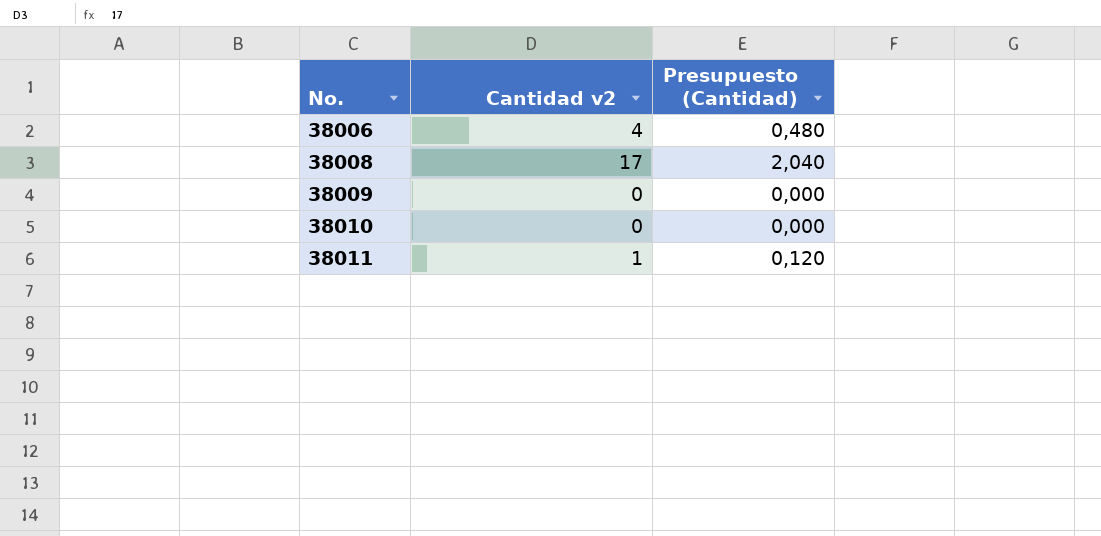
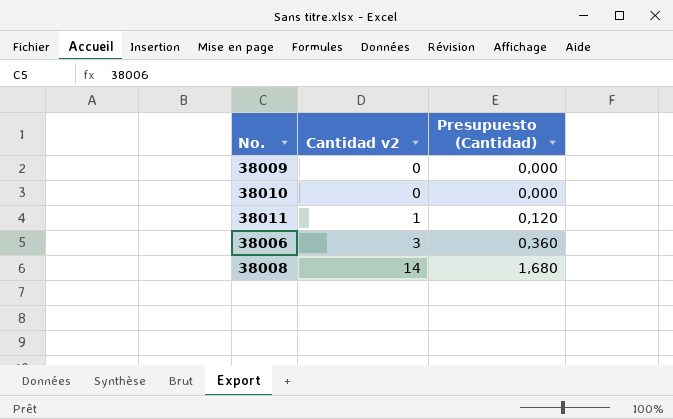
row order: No. ascending -> Cantidad v2 ascending
38006 | Cantidad v2: 4 -> 3
38006 | Presupuesto (Cantidad): 0,480 -> 0,360
38008 | Cantidad v2: 17 -> 14
38008 | Presupuesto (Cantidad): 2,040 -> 1,680

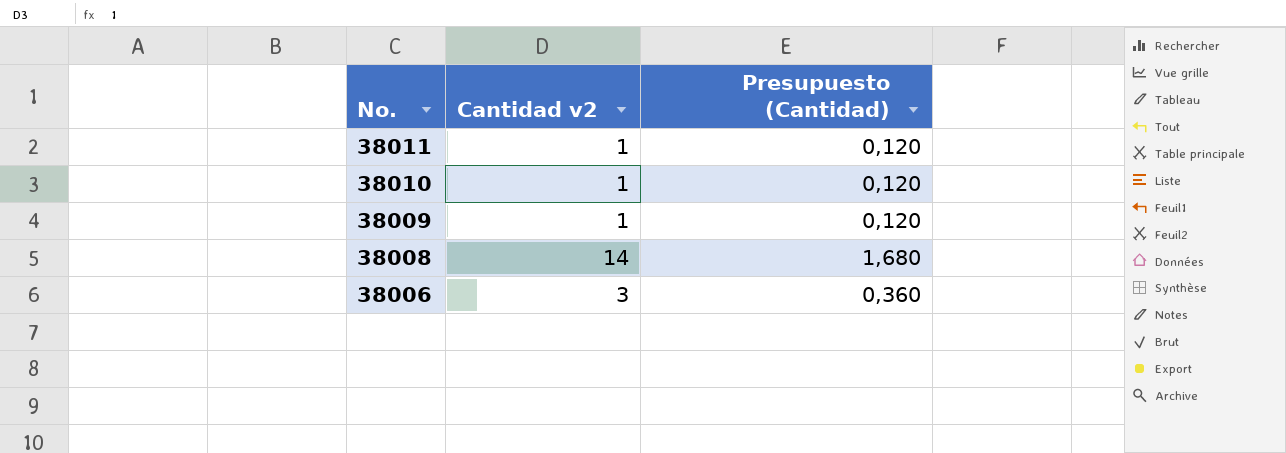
row order: Cantidad v2 ascending -> No. descending
38010 | Cantidad v2: 0 -> 1
38010 | Presupuesto (Cantidad): 0,000 -> 0,120
38009 | Cantidad v2: 0 -> 1
38009 | Presupuesto (Cantidad): 0,000 -> 0,120

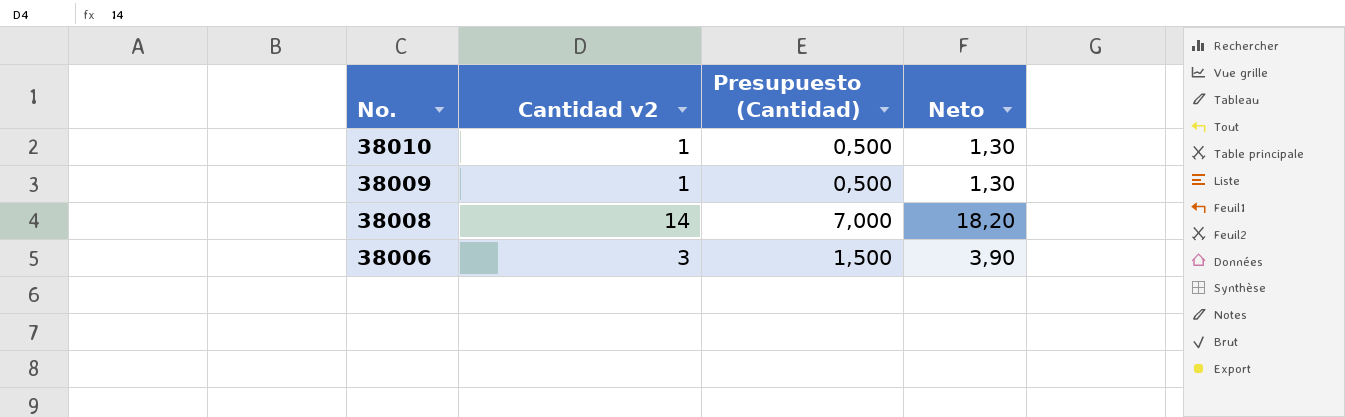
column Presupuesto (Cantidad) | formula: [Cantidad v2] * 0,12 -> [Cantidad v2] * 0,5
column Neto | formula: none -> [Cantidad v2] * 1,3
row 38011: 1 | 0,120 -> none

